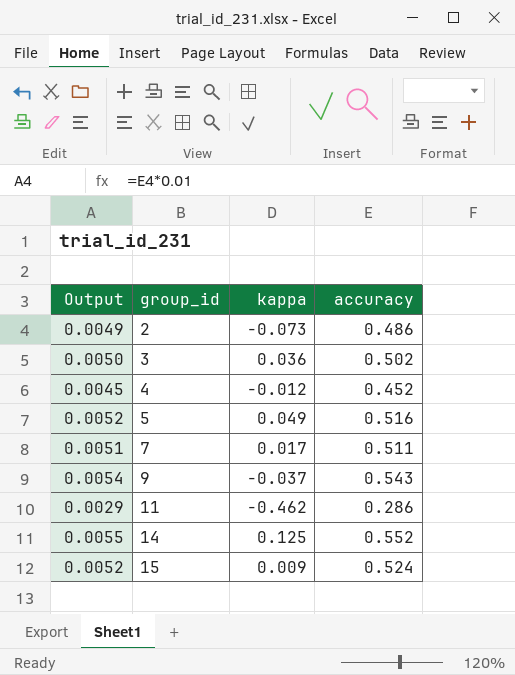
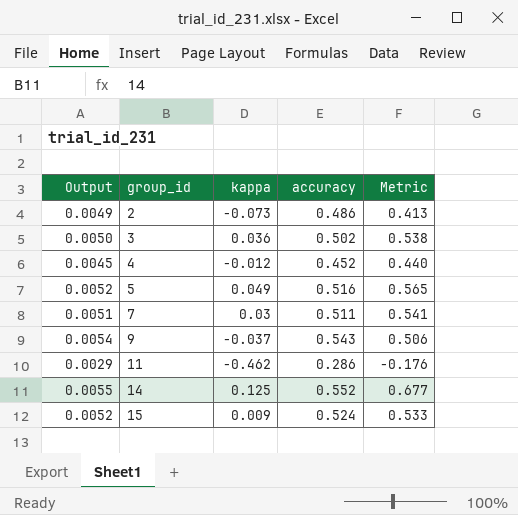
column Metric | formula: none -> [kappa] + [accuracy]
7 | kappa: 0.017 -> 0.03

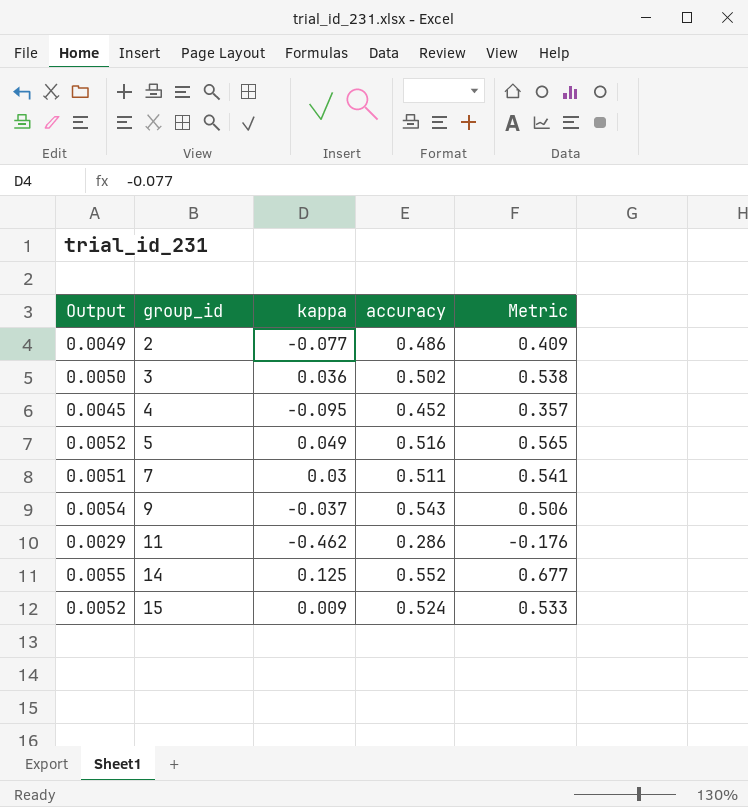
2 | kappa: -0.073 -> -0.077
2 | Metric: 0.413 -> 0.409
4 | kappa: -0.012 -> -0.095
4 | Metric: 0.440 -> 0.357

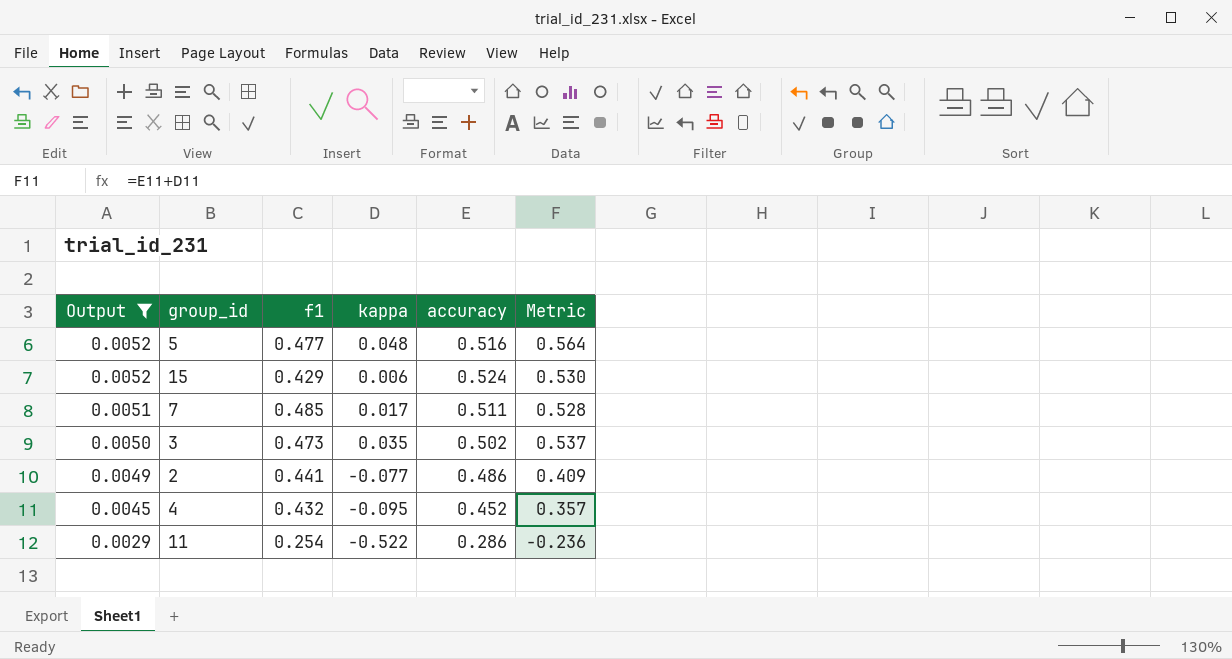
filter: none -> Output <= 0.0052
row order: group_id ascending -> Output descending
column f1 | position: none -> 3
5 | kappa: 0.049 -> 0.048
5 | Metric: 0.565 -> 0.564
15 | kappa: 0.009 -> 0.006
15 | Metric: 0.533 -> 0.530
7 | kappa: 0.03 -> 0.017
7 | Metric: 0.541 -> 0.528
3 | kappa: 0.036 -> 0.035
3 | Metric: 0.538 -> 0.537
11 | kappa: -0.462 -> -0.522
11 | Metric: -0.176 -> -0.236

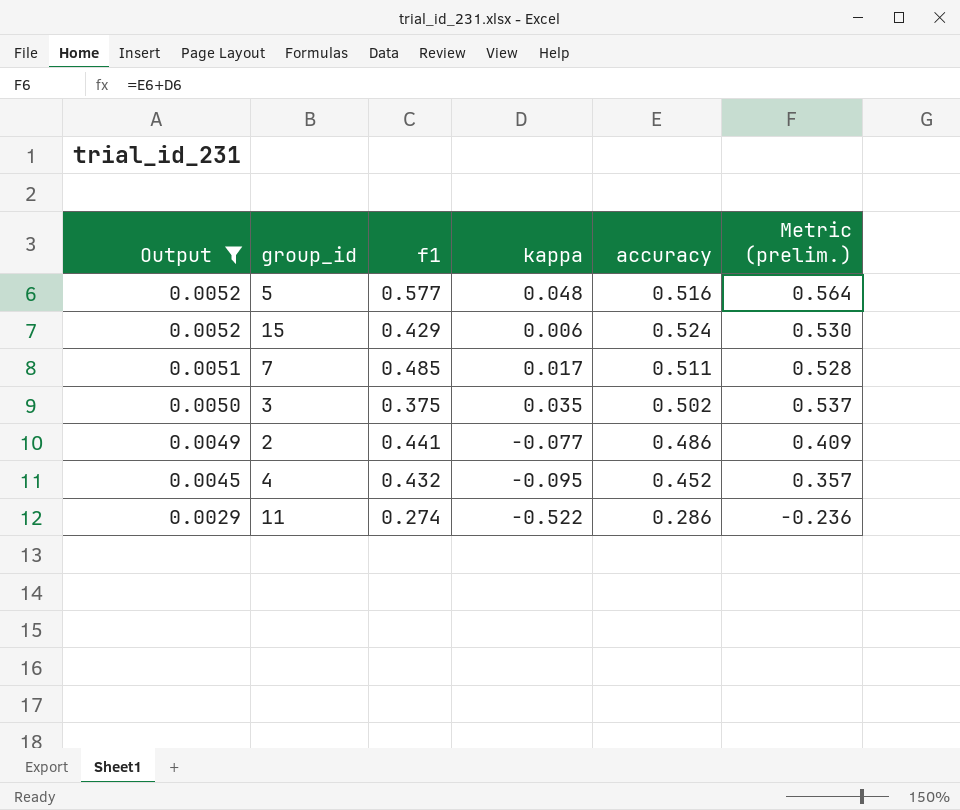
column name: Metric -> Metric (prelim.)
5 | f1: 0.477 -> 0.577
3 | f1: 0.473 -> 0.375
11 | f1: 0.254 -> 0.274

